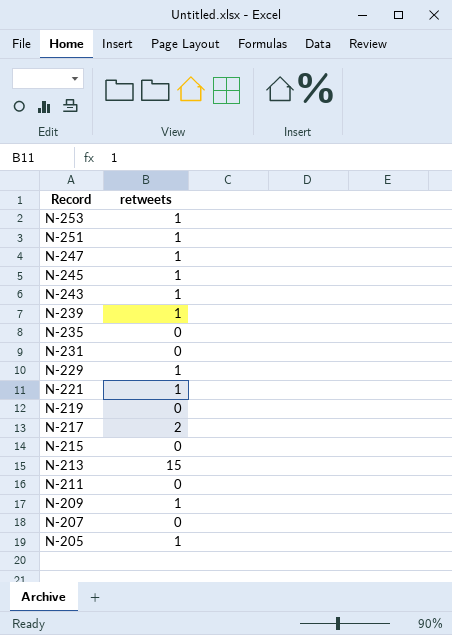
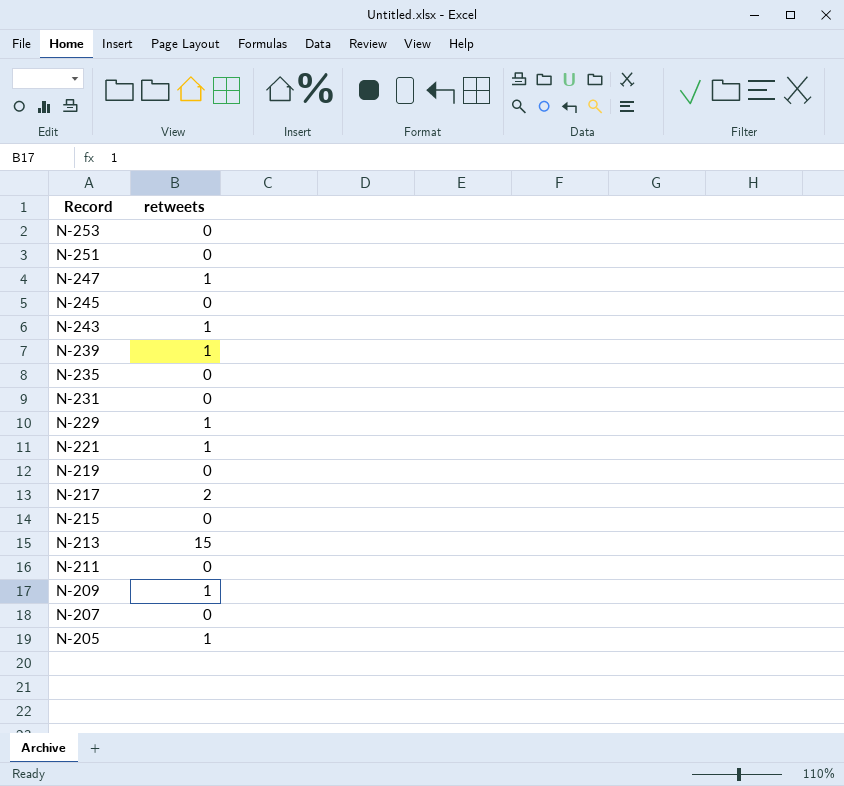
N-253 | retweets: 1 -> 0
N-251 | retweets: 1 -> 0
N-245 | retweets: 1 -> 0

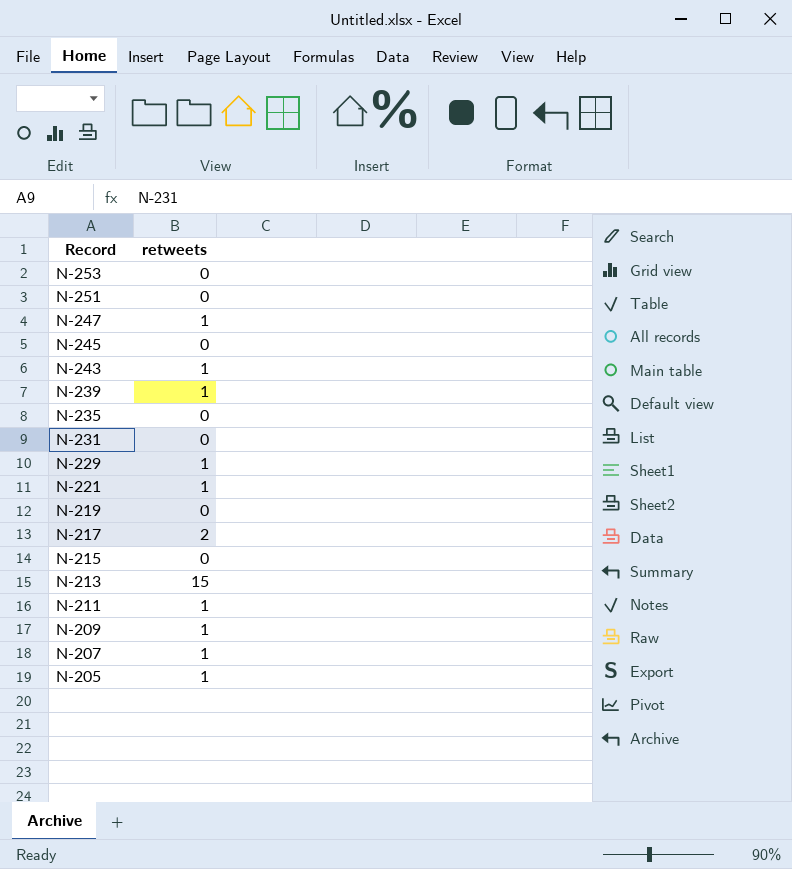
N-211 | retweets: 0 -> 1
N-207 | retweets: 0 -> 1

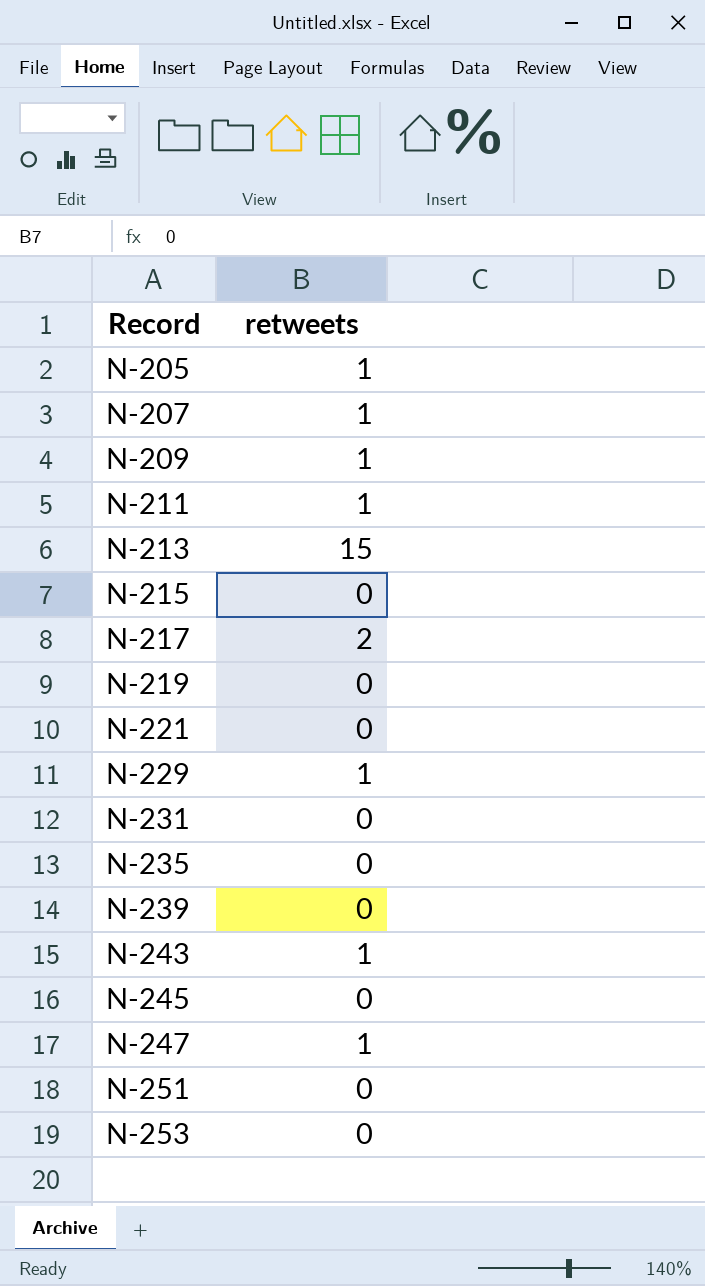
row order: Record descending -> Record ascending
N-221 | retweets: 1 -> 0
N-239 | retweets: 1 -> 0

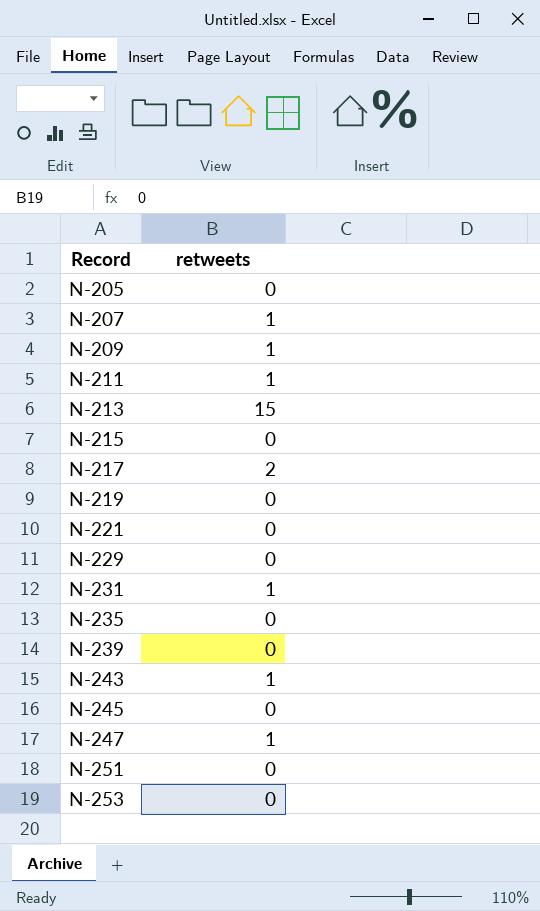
N-205 | retweets: 1 -> 0
N-229 | retweets: 1 -> 0
N-231 | retweets: 0 -> 1

